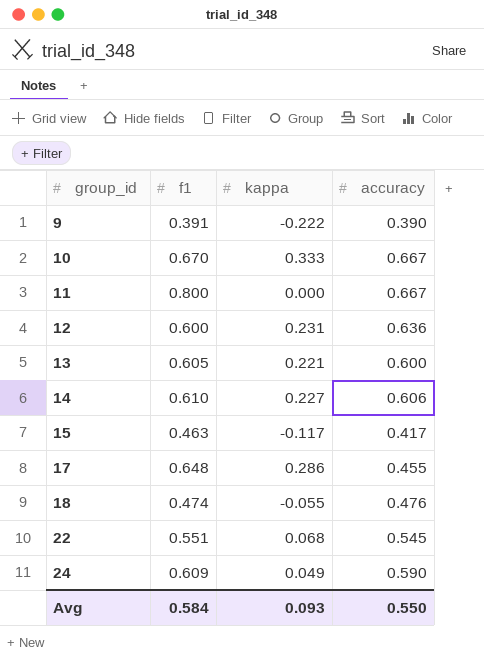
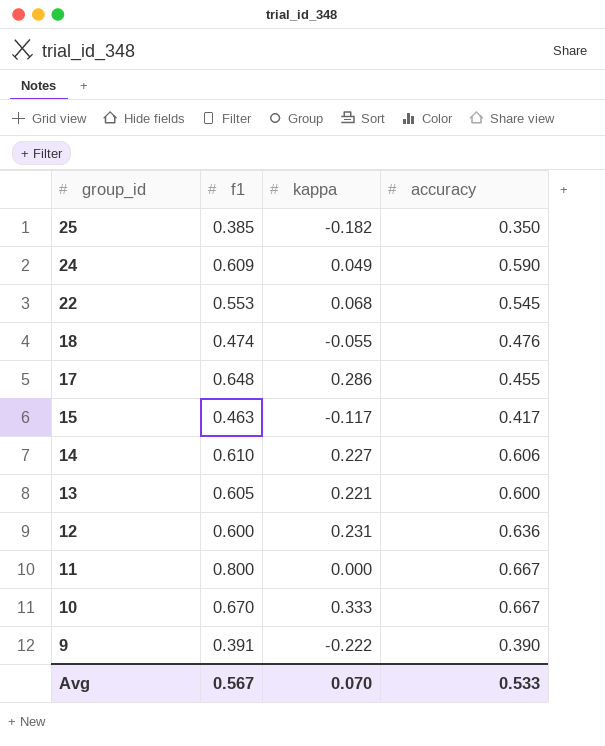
row order: group_id ascending -> group_id descending
row 25: none -> 0.385 | -0.182 | 0.350
22 | f1: 0.551 -> 0.553
Avg | f1: 0.584 -> 0.567
Avg | kappa: 0.093 -> 0.070
Avg | accuracy: 0.550 -> 0.533

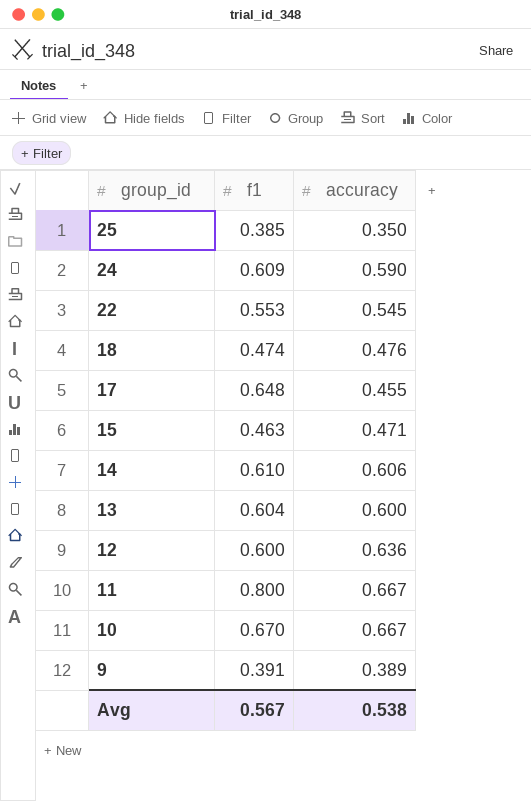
column kappa | position: 3 -> none
15 | accuracy: 0.417 -> 0.471
13 | f1: 0.605 -> 0.604
9 | accuracy: 0.390 -> 0.389
Avg | accuracy: 0.533 -> 0.538

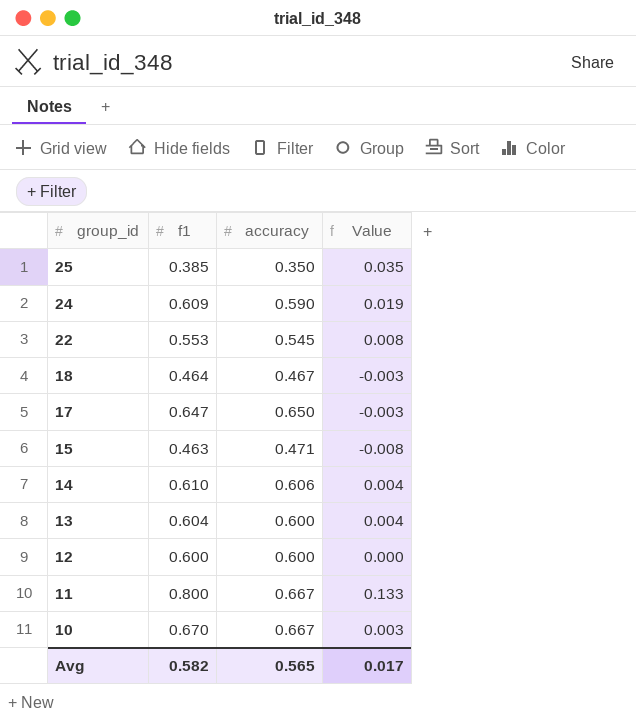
column Value | formula: none -> [f1] - [accuracy]
row 9: 0.391 | 0.389 -> none
18 | f1: 0.474 -> 0.464
18 | accuracy: 0.476 -> 0.467
17 | f1: 0.648 -> 0.647
17 | accuracy: 0.455 -> 0.650
12 | accuracy: 0.636 -> 0.600
Avg | f1: 0.567 -> 0.582
Avg | accuracy: 0.538 -> 0.565

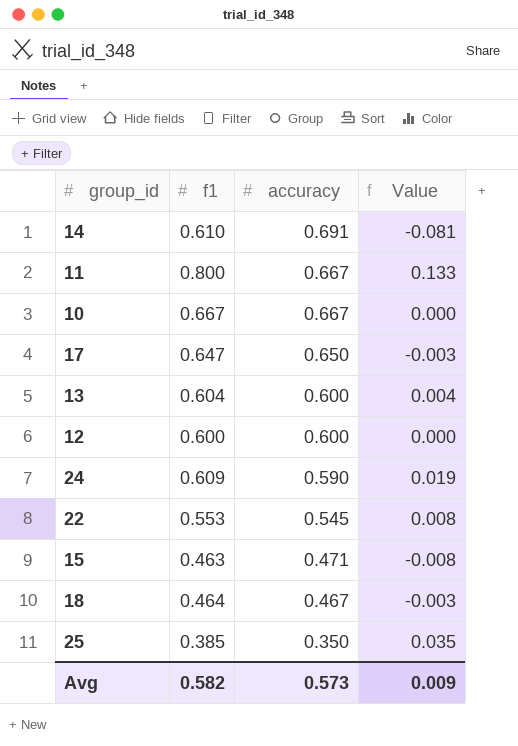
row order: group_id descending -> accuracy descending
14 | accuracy: 0.606 -> 0.691
14 | Value: 0.004 -> -0.081
10 | f1: 0.670 -> 0.667
10 | Value: 0.003 -> 0.000
Avg | accuracy: 0.565 -> 0.573
Avg | Value: 0.017 -> 0.009

